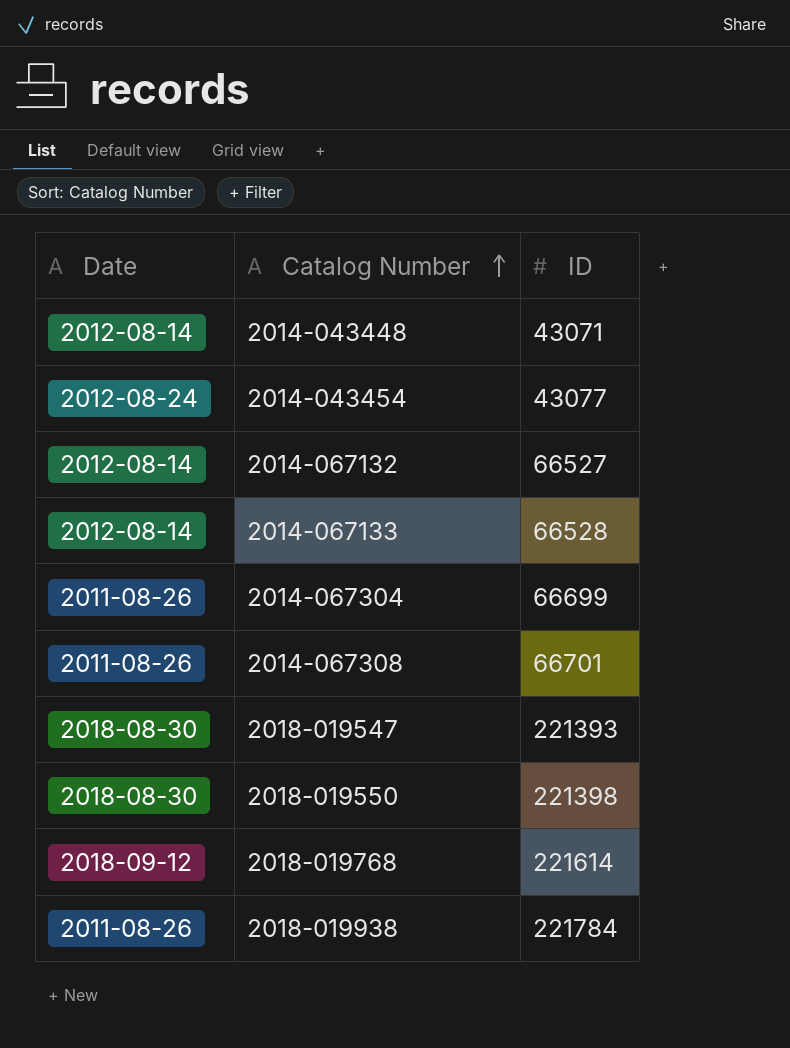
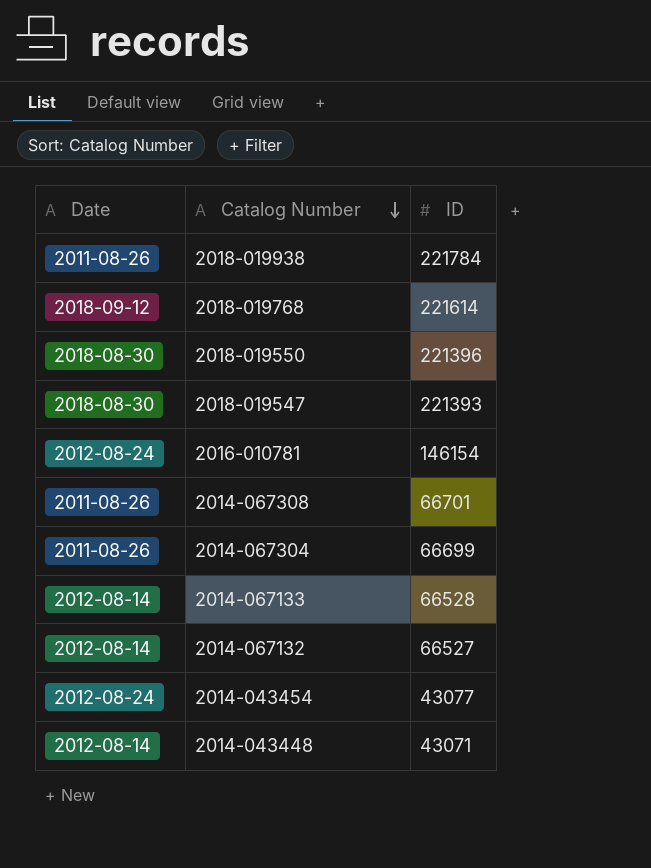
row order: Catalog Number ascending -> Catalog Number descending
2018-019550 | ID: 221398 -> 221396
row 2016-010781: none -> 2012-08-24 | 146154

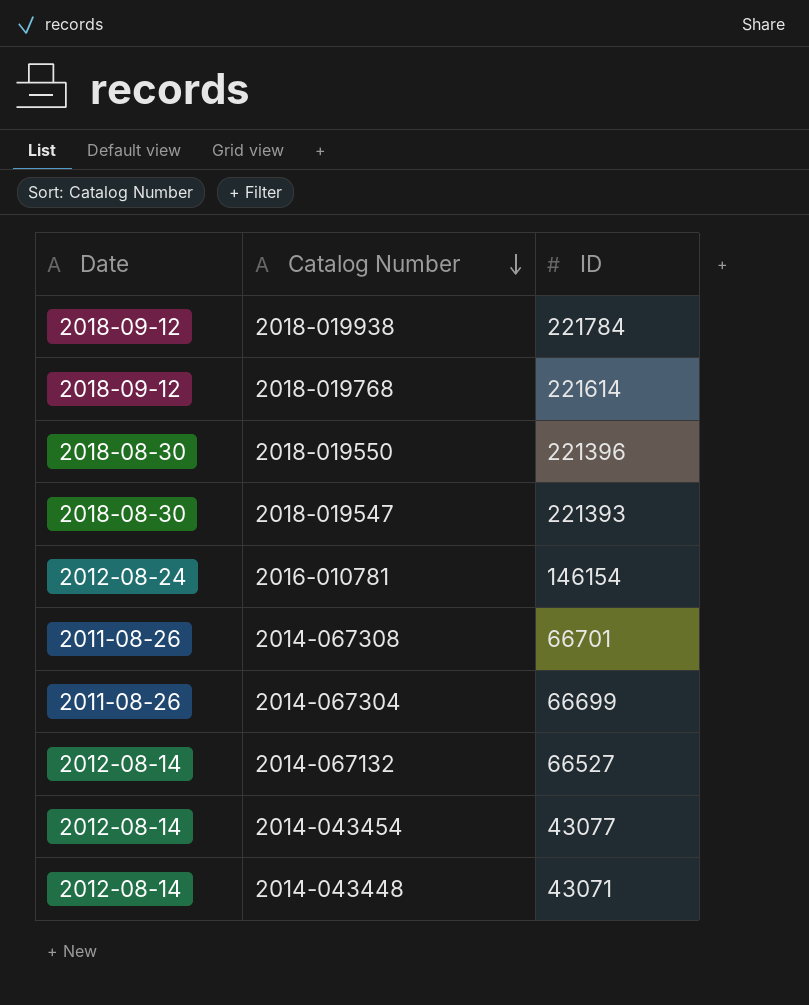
row 2014-067133: 2012-08-14 | 66528 -> none
2018-019938 | Date: 2011-08-26 -> 2018-09-12
2014-043454 | Date: 2012-08-24 -> 2012-08-14

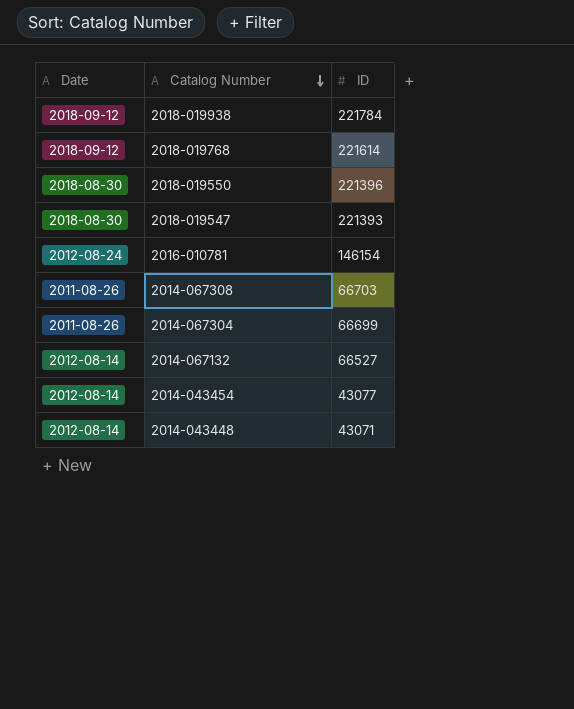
2014-067308 | ID: 66701 -> 66703

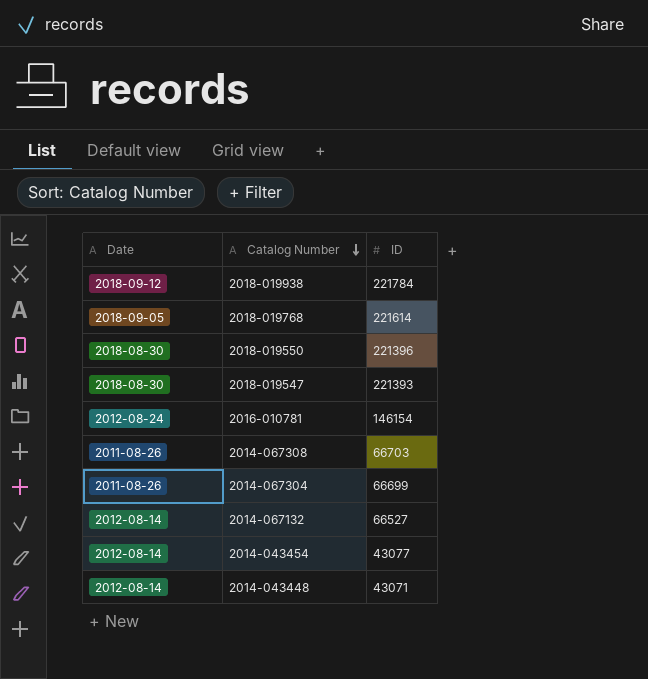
2018-019768 | Date: 2018-09-12 -> 2018-09-05

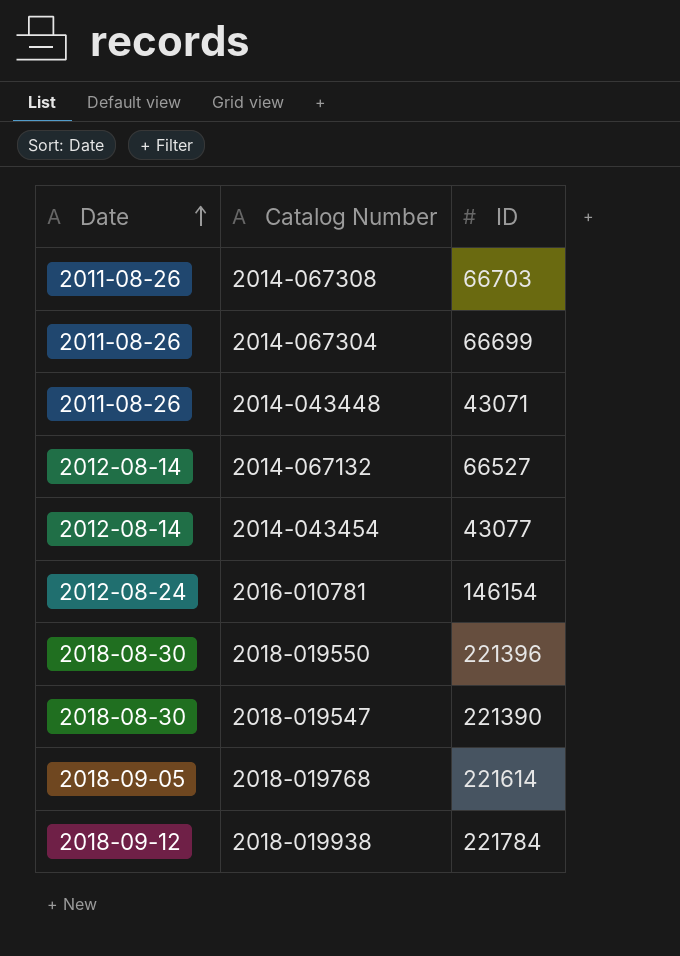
row order: Catalog Number descending -> Date ascending
2014-043448 | Date: 2012-08-14 -> 2011-08-26
2018-019547 | ID: 221393 -> 221390

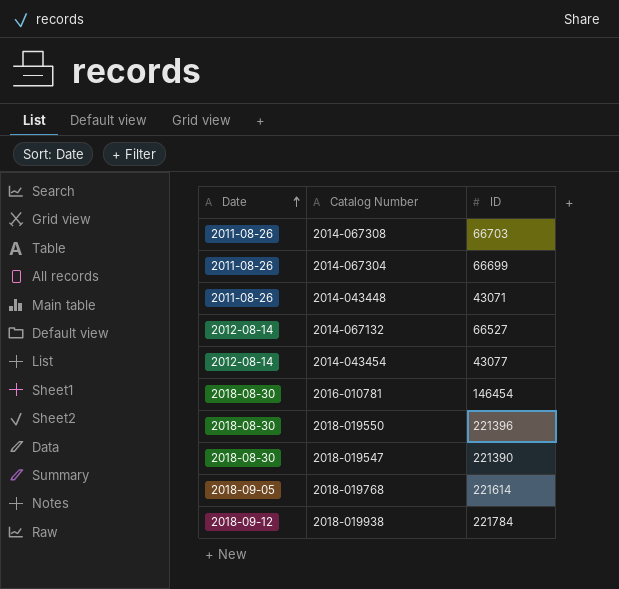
2016-010781 | Date: 2012-08-24 -> 2018-08-30
2016-010781 | ID: 146154 -> 146454

